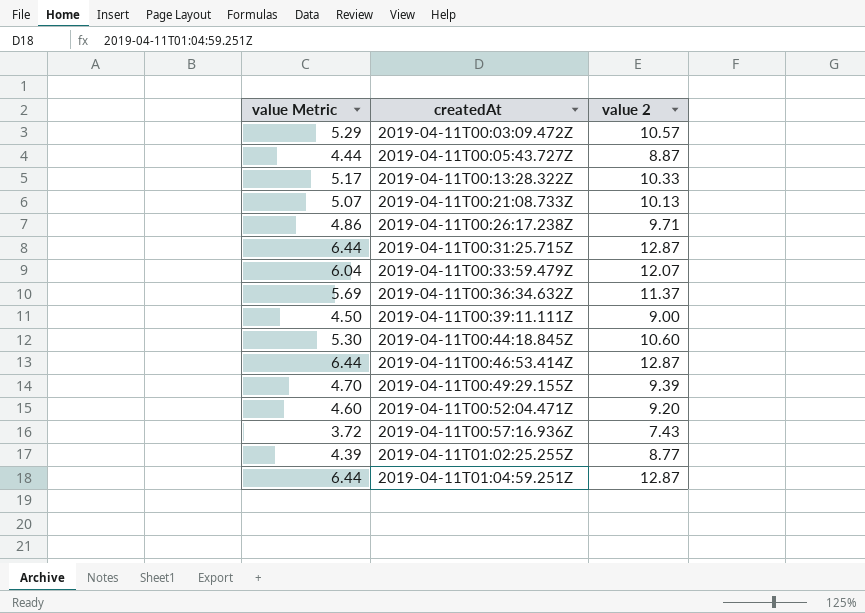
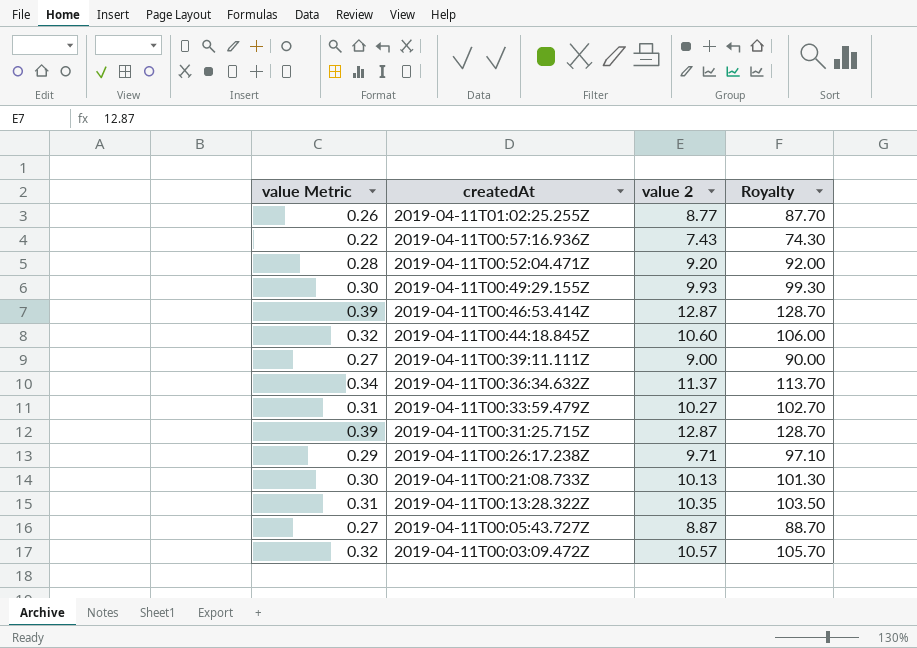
row order: createdAt ascending -> createdAt descending
column value Metric | formula: [value 2] * 0.5 -> [value 2] * 0.03
column Royalty | formula: none -> [value 2] * 10
row 2019-04-11T01:04:59.251Z: 6.44 | 12.87 -> none
2019-04-11T00:49:29.155Z | value 2: 9.39 -> 9.93
2019-04-11T00:33:59.479Z | value 2: 12.07 -> 10.27
2019-04-11T00:13:28.322Z | value 2: 10.33 -> 10.35

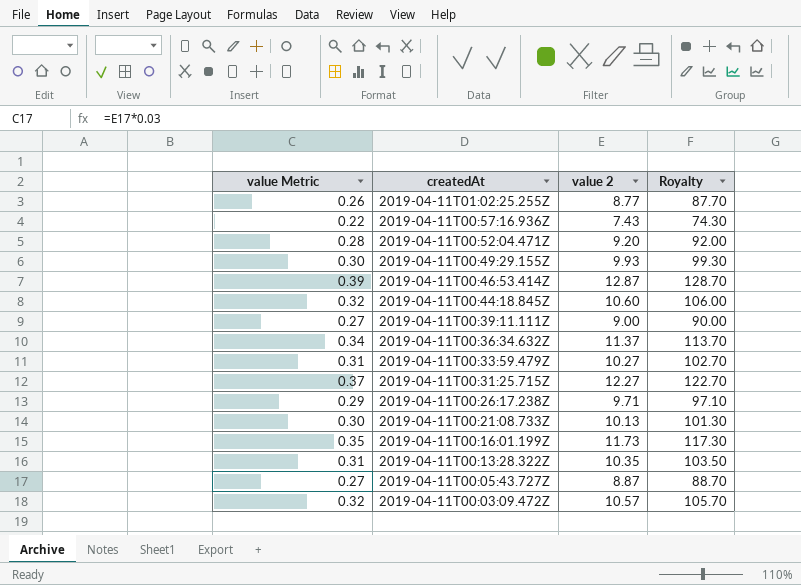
2019-04-11T00:31:25.715Z | value Metric: 0.39 -> 0.37
2019-04-11T00:31:25.715Z | value 2: 12.87 -> 12.27
2019-04-11T00:31:25.715Z | Royalty: 128.70 -> 122.70
row 2019-04-11T00:16:01.199Z: none -> 0.35 | 11.73 | 117.30

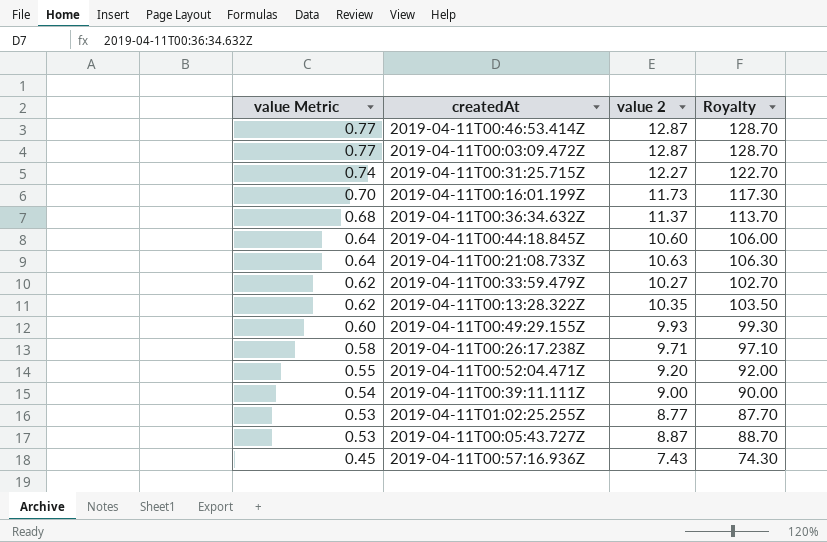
row order: createdAt descending -> value Metric descending
column value Metric | formula: [value 2] * 0.03 -> [value 2] * 0.06
2019-04-11T00:03:09.472Z | value 2: 10.57 -> 12.87
2019-04-11T00:03:09.472Z | Royalty: 105.70 -> 128.70
2019-04-11T00:21:08.733Z | value 2: 10.13 -> 10.63
2019-04-11T00:21:08.733Z | Royalty: 101.30 -> 106.30

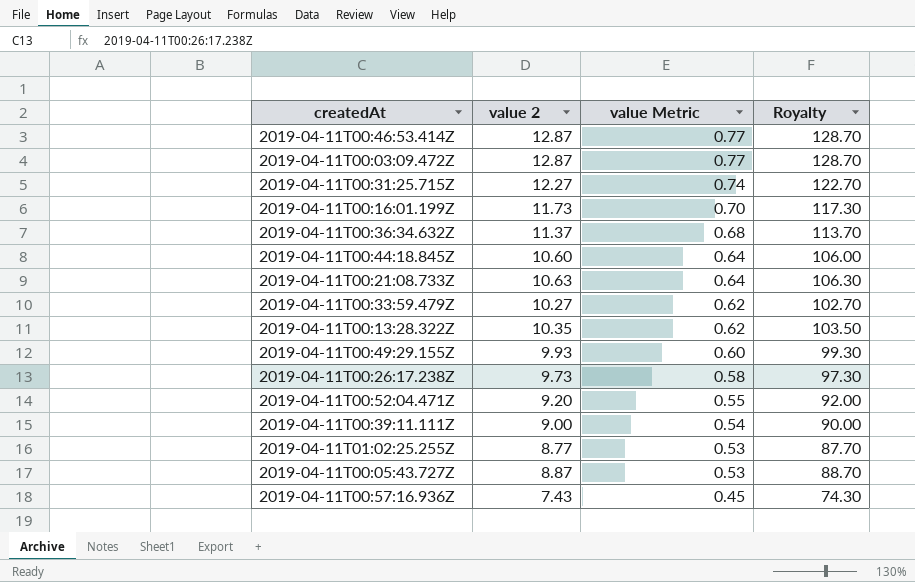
column value Metric | position: 1 -> 3
2019-04-11T00:26:17.238Z | value 2: 9.71 -> 9.73
2019-04-11T00:26:17.238Z | Royalty: 97.10 -> 97.30

